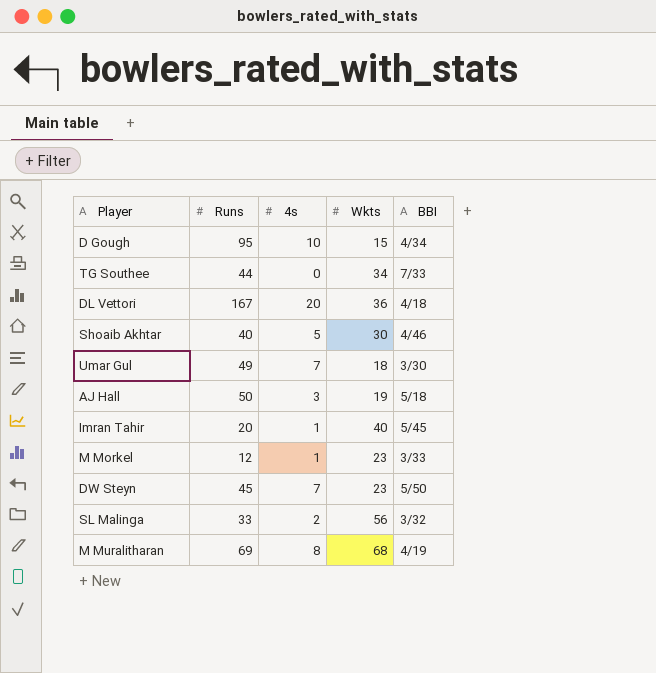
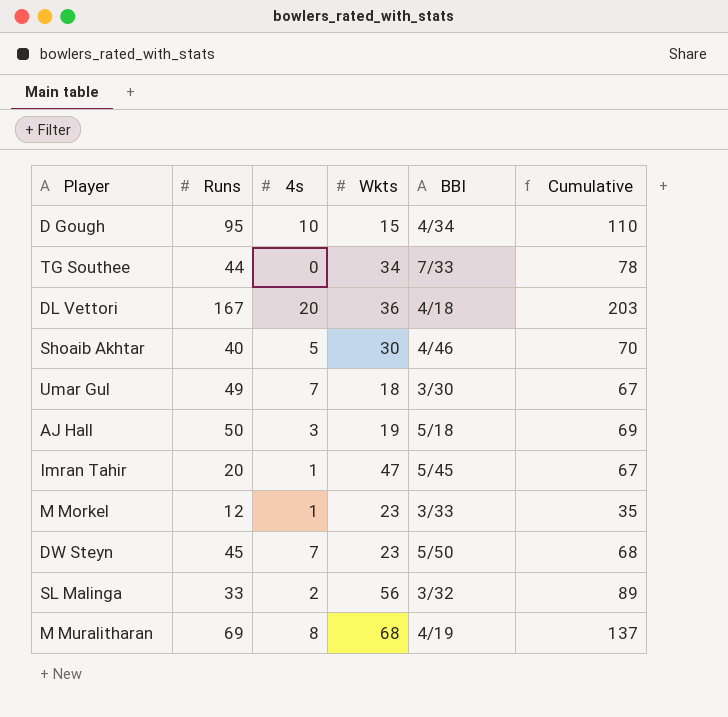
column Cumulative | formula: none -> [Runs] + [Wkts]
Imran Tahir | Wkts: 40 -> 47

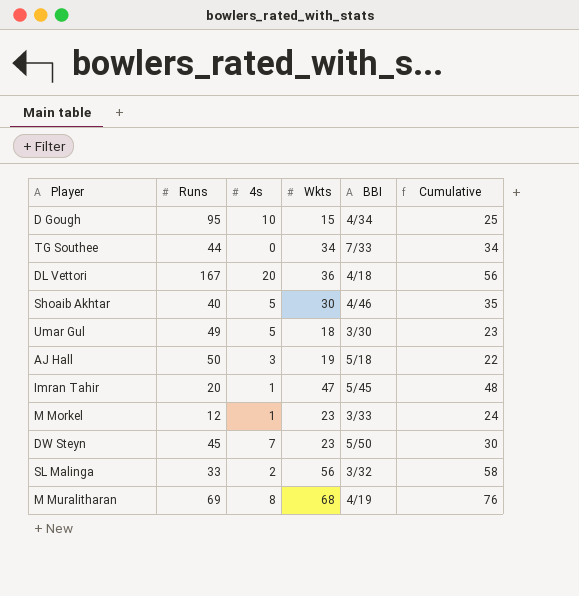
column Cumulative | formula: [Runs] + [Wkts] -> [4s] + [Wkts]
Umar Gul | 4s: 7 -> 5

